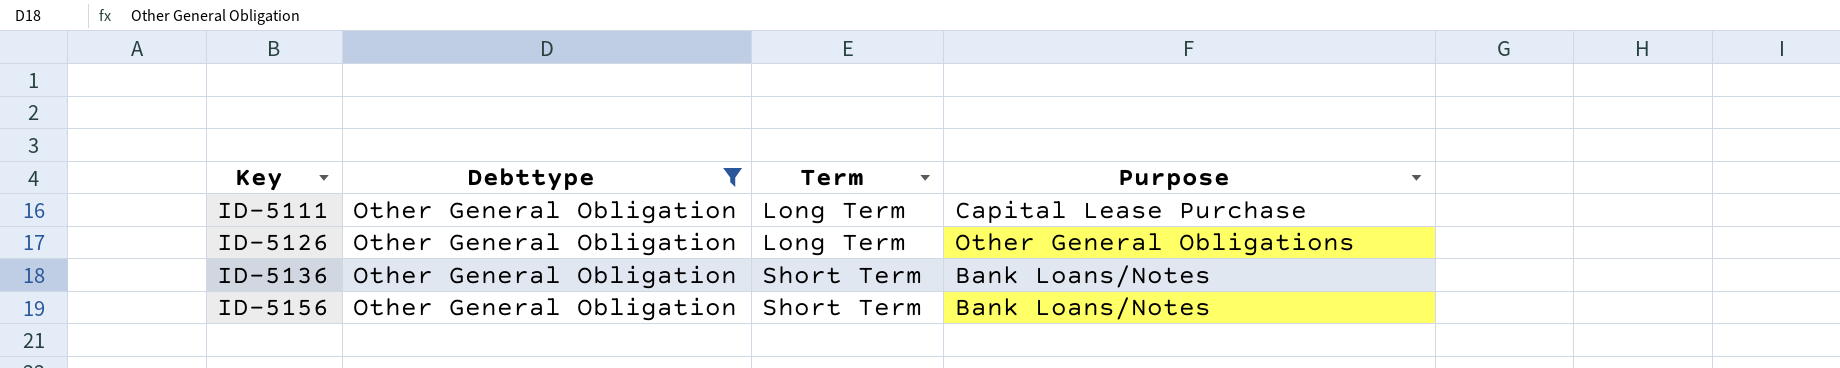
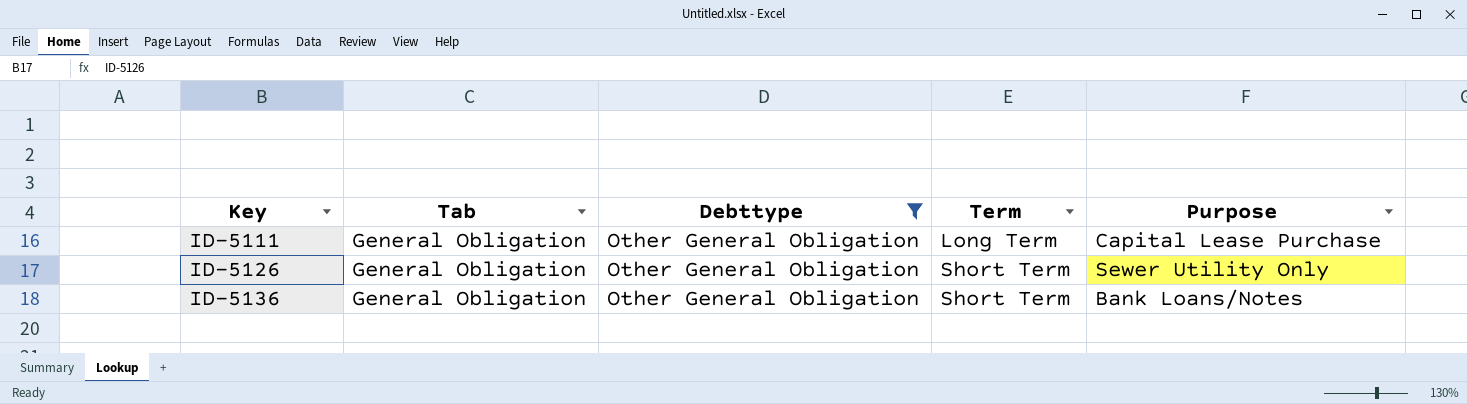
column Tab | position: none -> 2
row ID-5156: Other General Obligation | Short Term | Bank Loans/Notes -> none
ID-5126 | Term: Long Term -> Short Term
ID-5126 | Purpose: Other General Obligations -> Sewer Utility Only

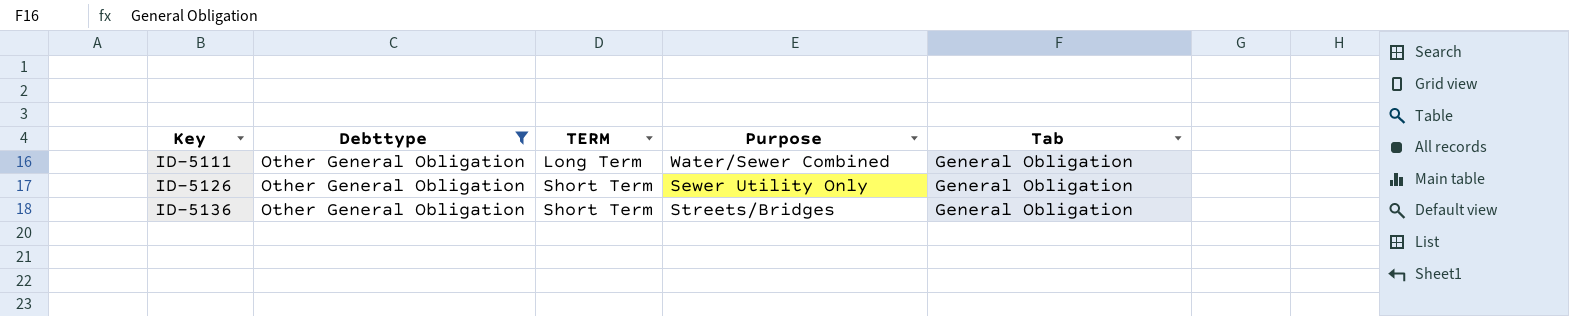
column name: Term -> TERM
column Tab | position: 2 -> 5
ID-5111 | Purpose: Capital Lease Purchase -> Water/Sewer Combined
ID-5136 | Purpose: Bank Loans/Notes -> Streets/Bridges

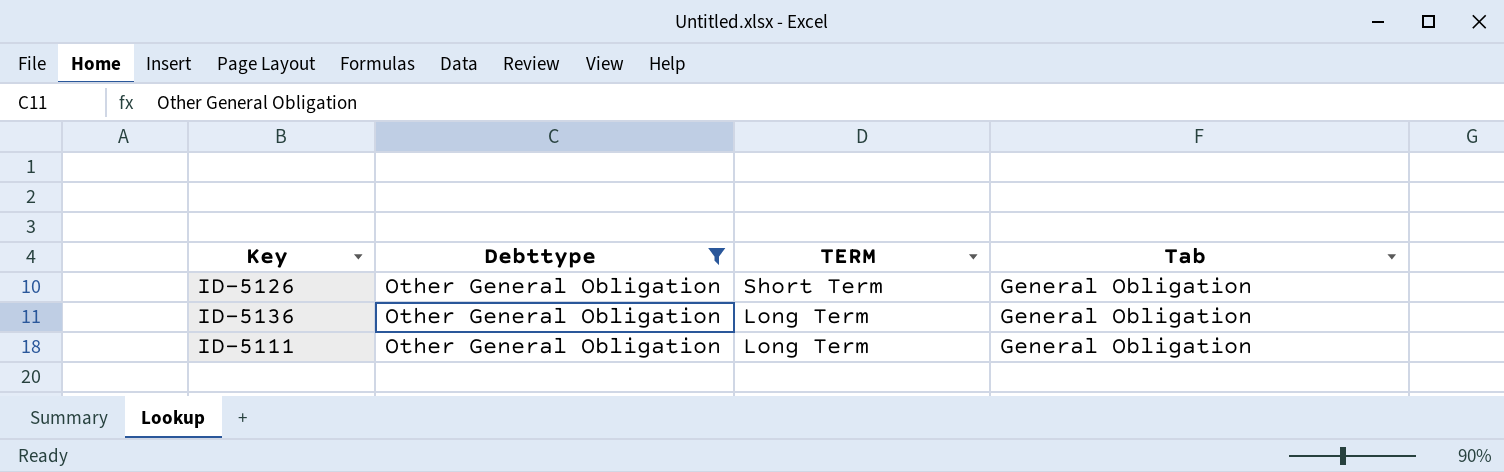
row order: Key ascending -> TERM descending
column Purpose | position: 4 -> none
ID-5136 | TERM: Short Term -> Long Term

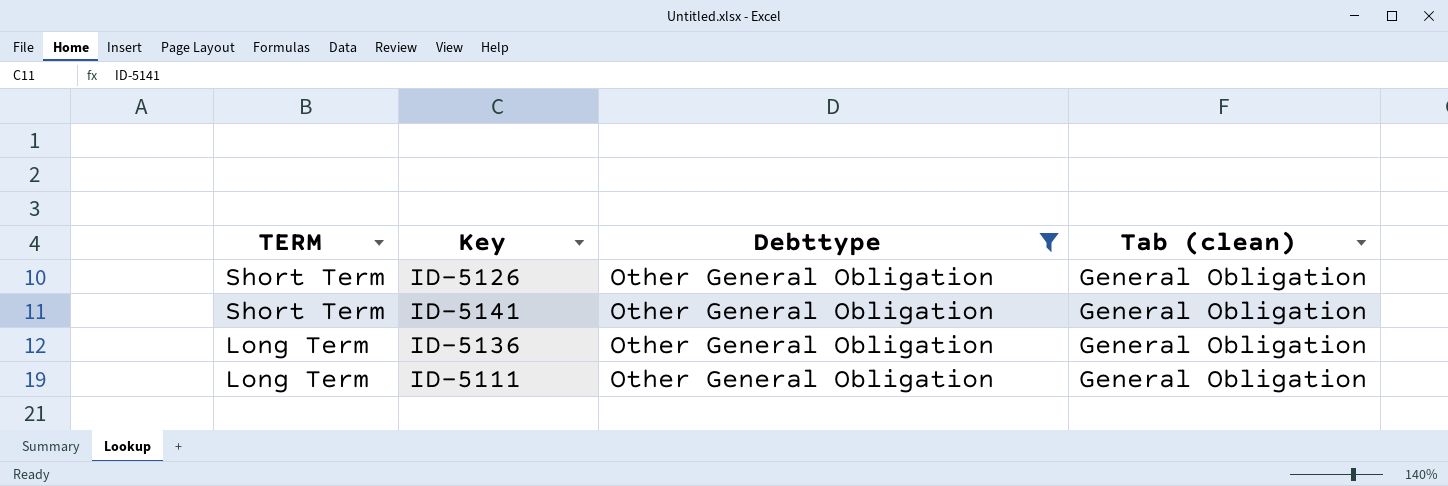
column TERM | position: 3 -> 1
column name: Tab -> Tab (clean)
row ID-5141: none -> Short Term | Other General Obligation | General Obligation

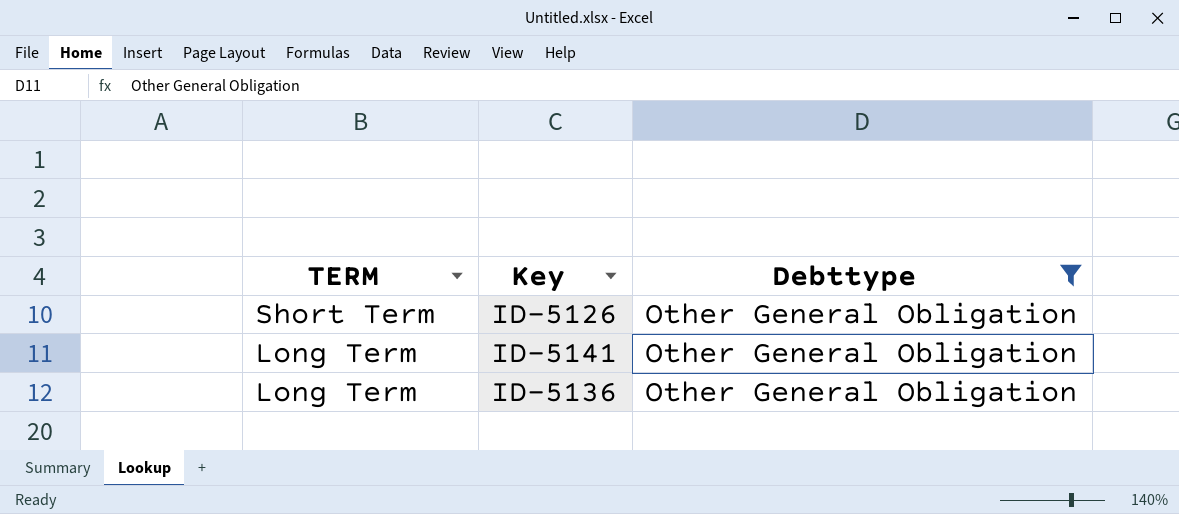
column Tab (clean) | position: 4 -> none
row ID-5111: Long Term | Other General Obligation | General Obligation -> none
ID-5141 | TERM: Short Term -> Long Term

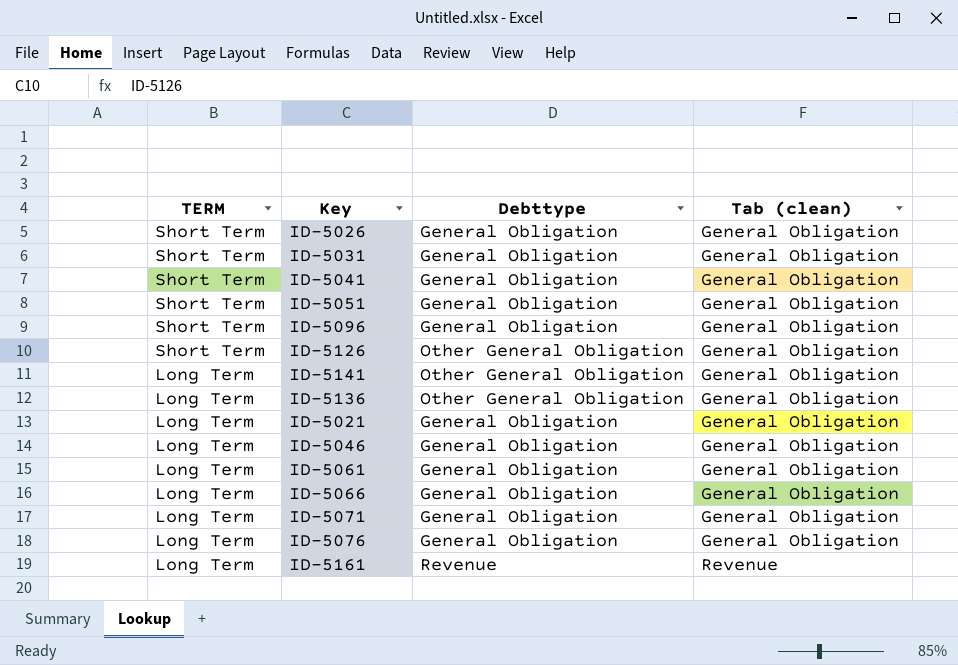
filter: Debttype = Other General Obligation -> none
column Tab (clean) | position: none -> 4

